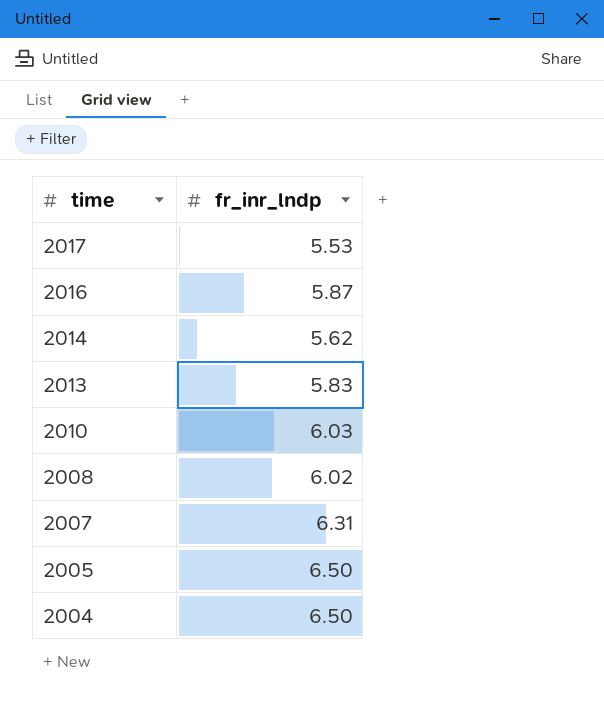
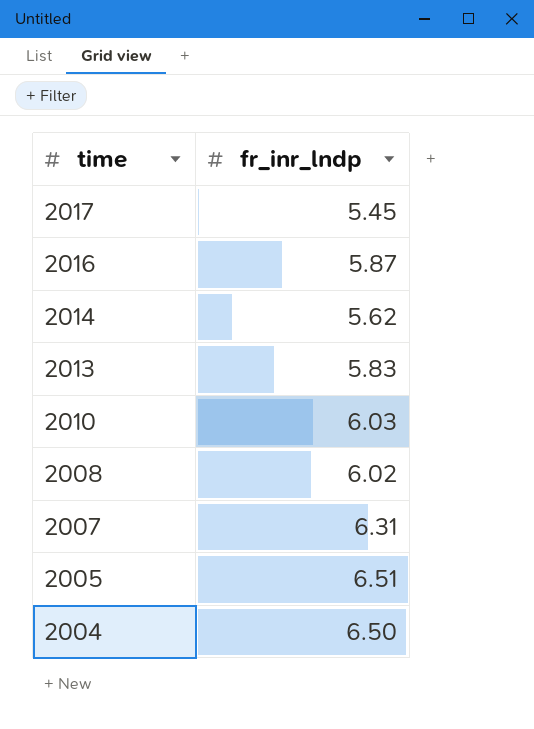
2017 | fr_inr_lndp: 5.53 -> 5.45
2005 | fr_inr_lndp: 6.50 -> 6.51

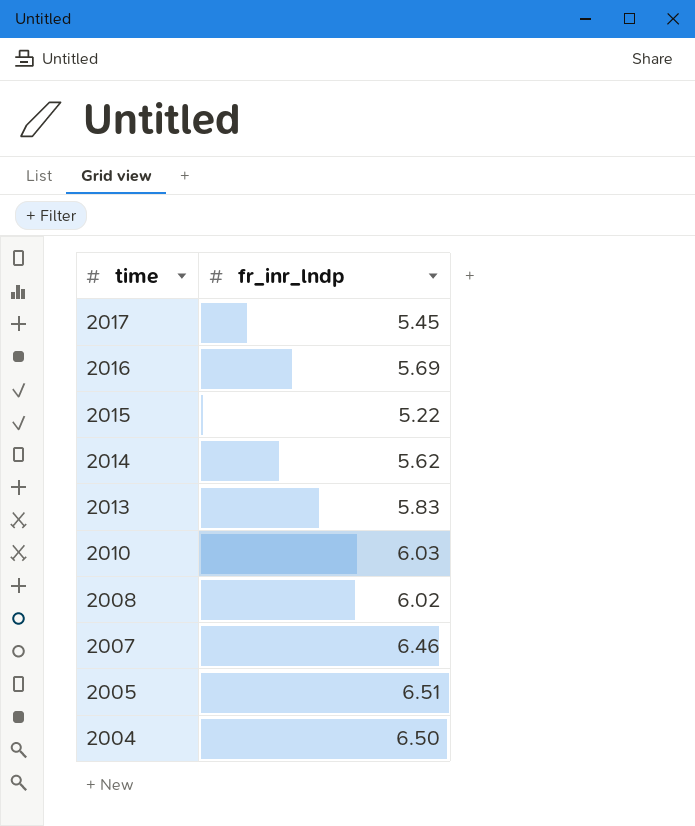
2016 | fr_inr_lndp: 5.87 -> 5.69
row 2015: none -> 5.22
2007 | fr_inr_lndp: 6.31 -> 6.46

